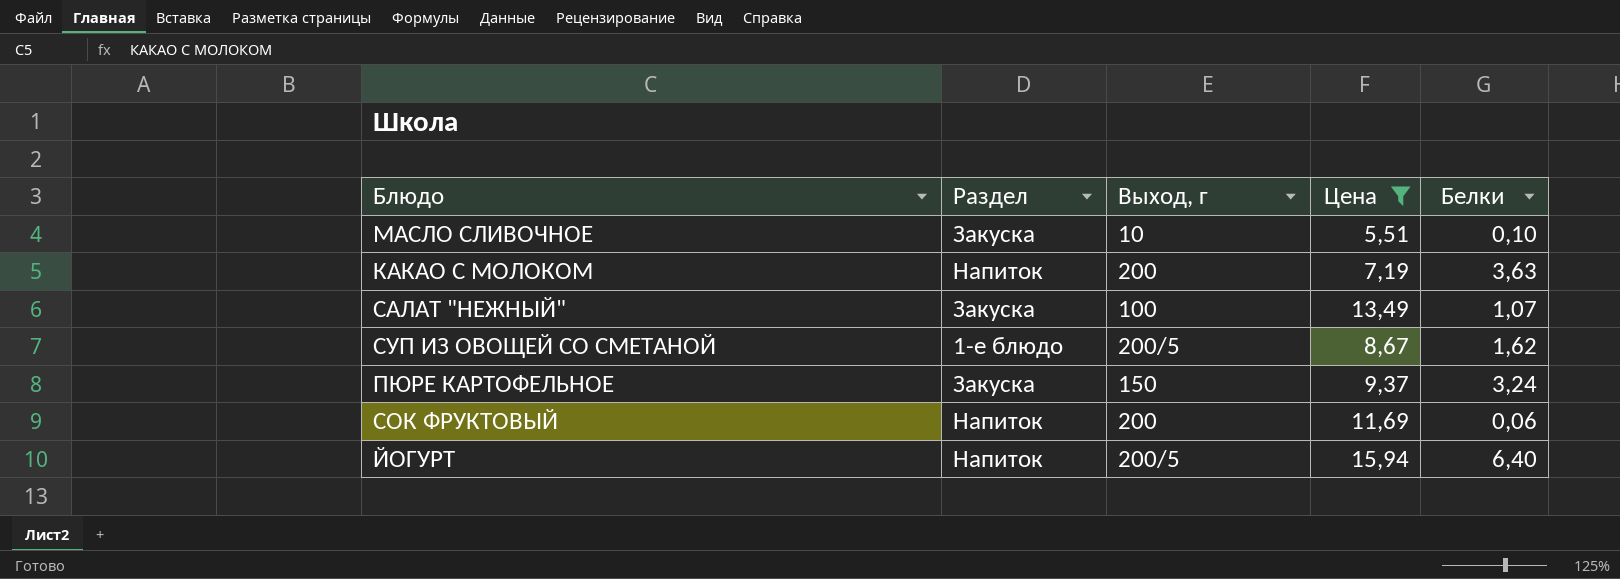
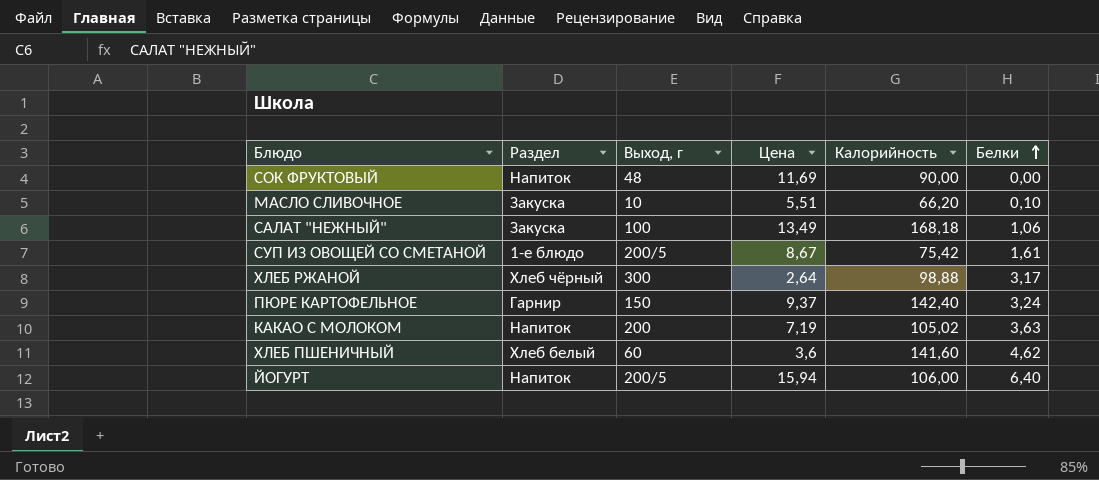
filter: Цена >= 5,51 -> none
row order: none -> Белки ascending
column Калорийность | position: none -> 5
СОК ФРУКТОВЫЙ | Выход, г: 200 -> 48
СОК ФРУКТОВЫЙ | Белки: 0,06 -> 0,00
САЛАТ "НЕЖНЫЙ" | Белки: 1,07 -> 1,06
СУП ИЗ ОВОЩЕЙ СО СМЕТАНОЙ | Белки: 1,62 -> 1,61
ПЮРЕ КАРТОФЕЛЬНОЕ | Раздел: Закуска -> Гарнир

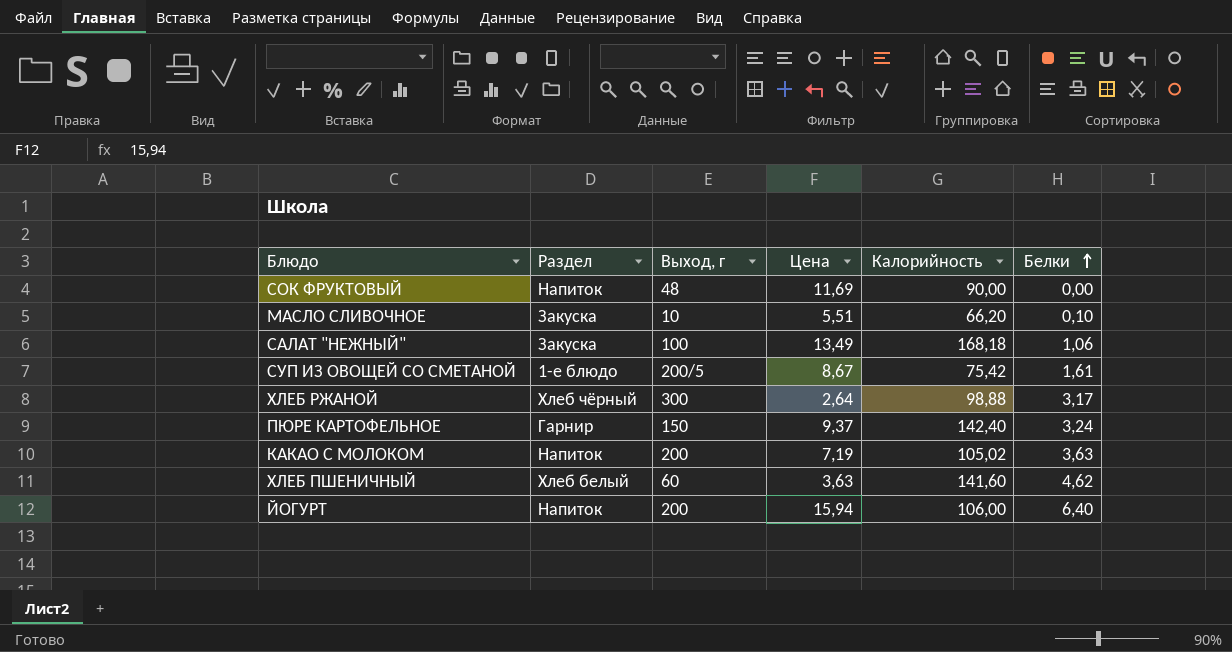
ХЛЕБ ПШЕНИЧНЫЙ | Цена: 3,6 -> 3,63
ЙОГУРТ | Выход, г: 200/5 -> 200

